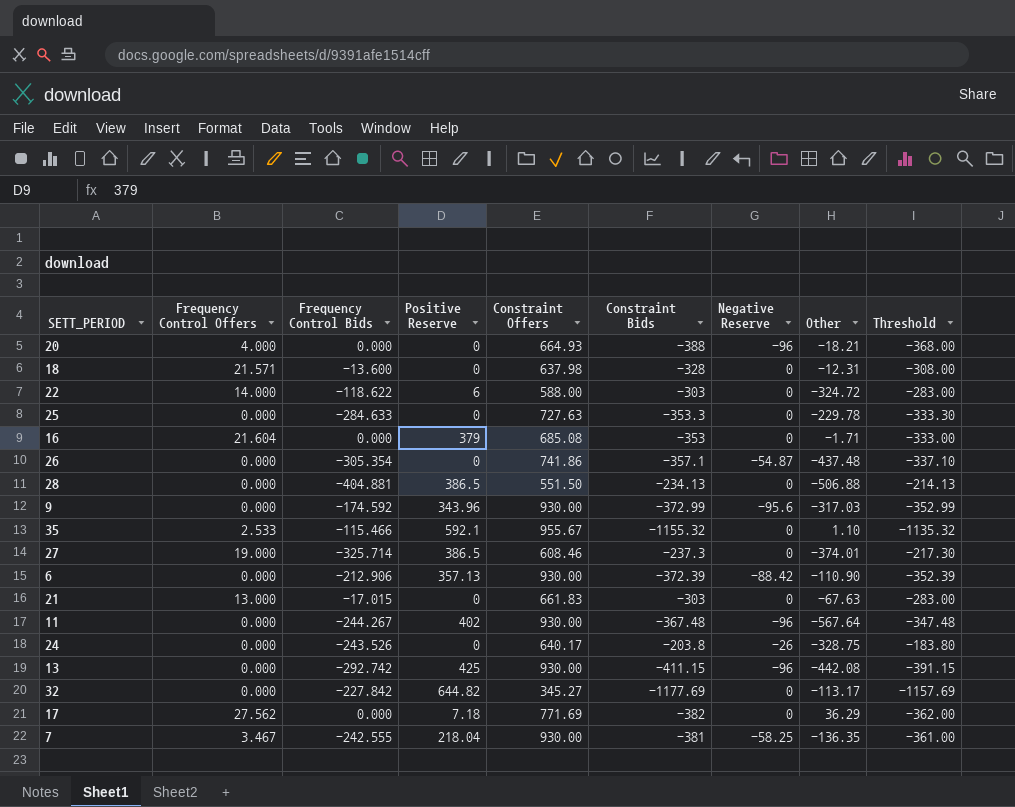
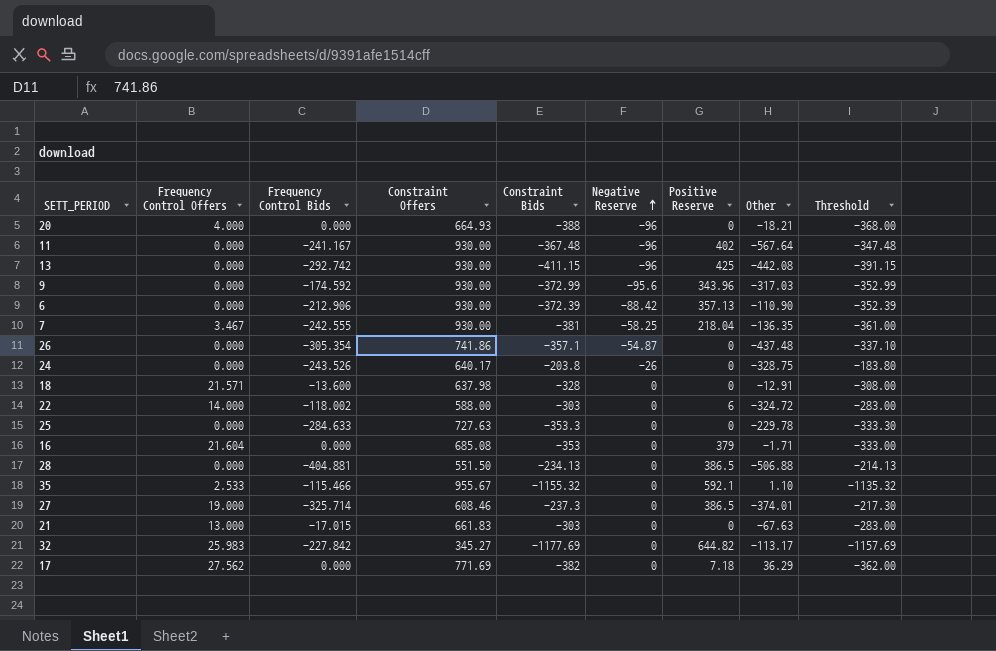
row order: none -> Negative Reserve ascending
column Positive Reserve | position: 4 -> 7
11 | Frequency Control Bids: -244.267 -> -241.167
18 | Other: -12.31 -> -12.91
22 | Frequency Control Bids: -118.622 -> -118.002
32 | Frequency Control Offers: 0.000 -> 25.983

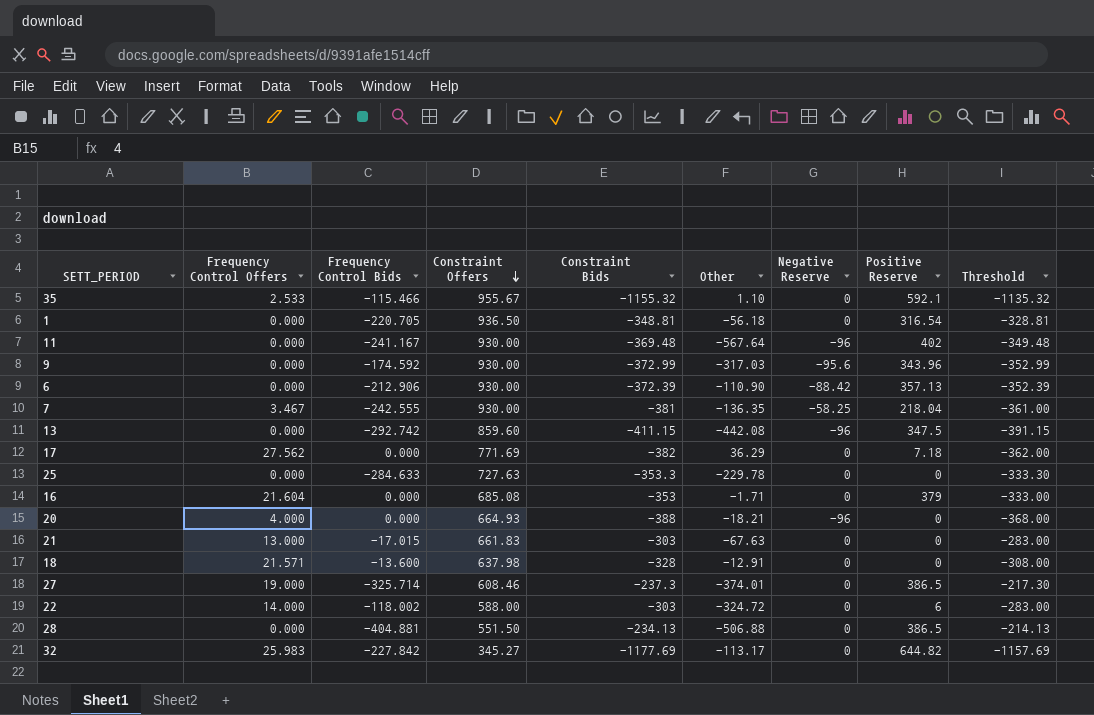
row order: Negative Reserve ascending -> Constraint Offers descending
column Other | position: 8 -> 6
row 26: 0.000 | -305.354 | 741.86 | -357.1 | -54.87 | 0 | -437.48 | -337.10 -> none
row 24: 0.000 | -243.526 | 640.17 | -203.8 | -26 | 0 | -328.75 | -183.80 -> none
row 1: none -> 0.000 | -220.705 | 936.50 | -348.81 | -56.18 | 0 | 316.54 | -328.81
11 | Constraint Bids: -367.48 -> -369.48
11 | Threshold: -347.48 -> -349.48
13 | Constraint Offers: 930.00 -> 859.60
13 | Positive Reserve: 425 -> 347.5

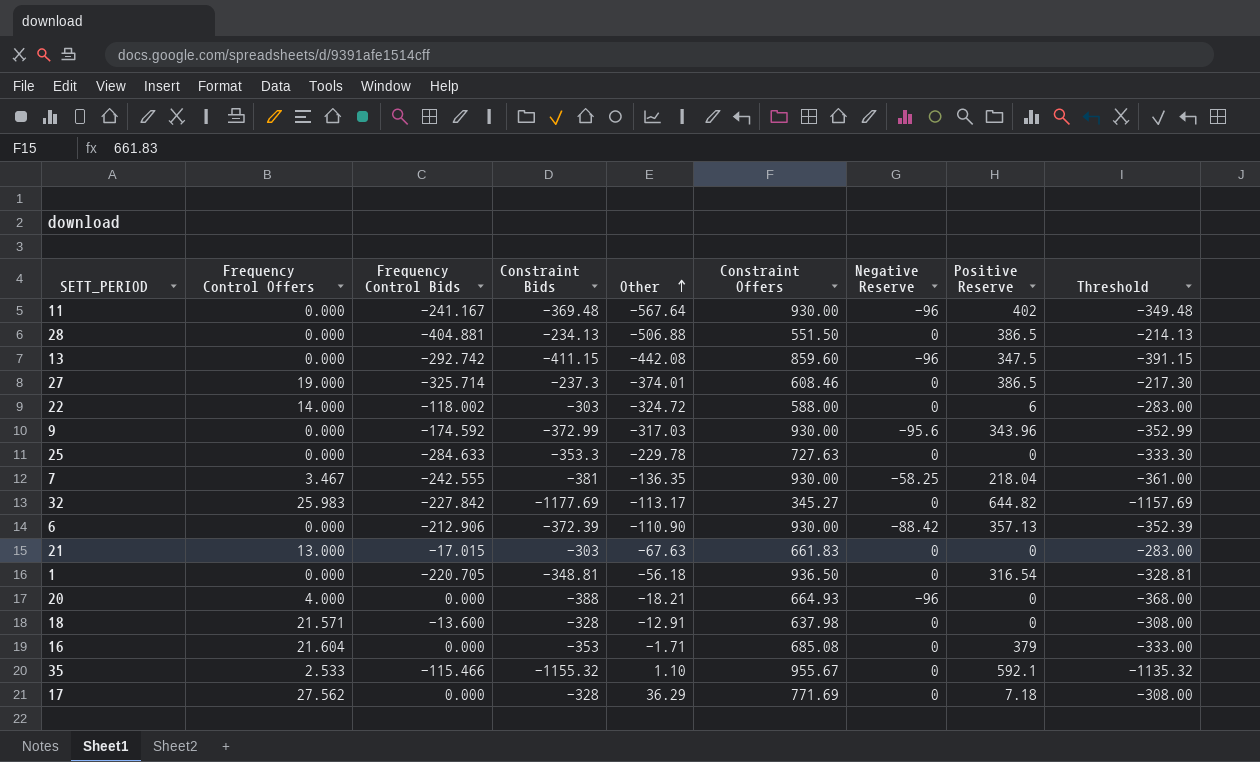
row order: Constraint Offers descending -> Other ascending
column Constraint Offers | position: 4 -> 6
17 | Constraint Bids: -382 -> -328
17 | Threshold: -362.00 -> -308.00

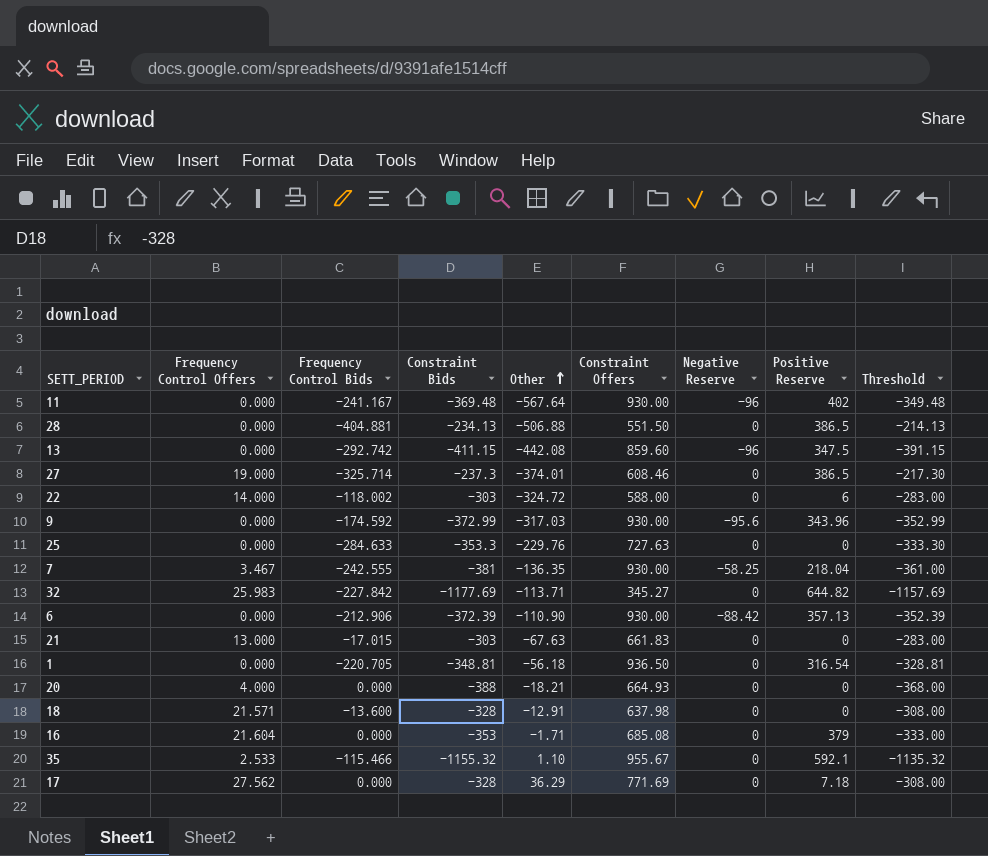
25 | Other: -229.78 -> -229.76
32 | Other: -113.17 -> -113.71
20 | Negative Reserve: -96 -> 0

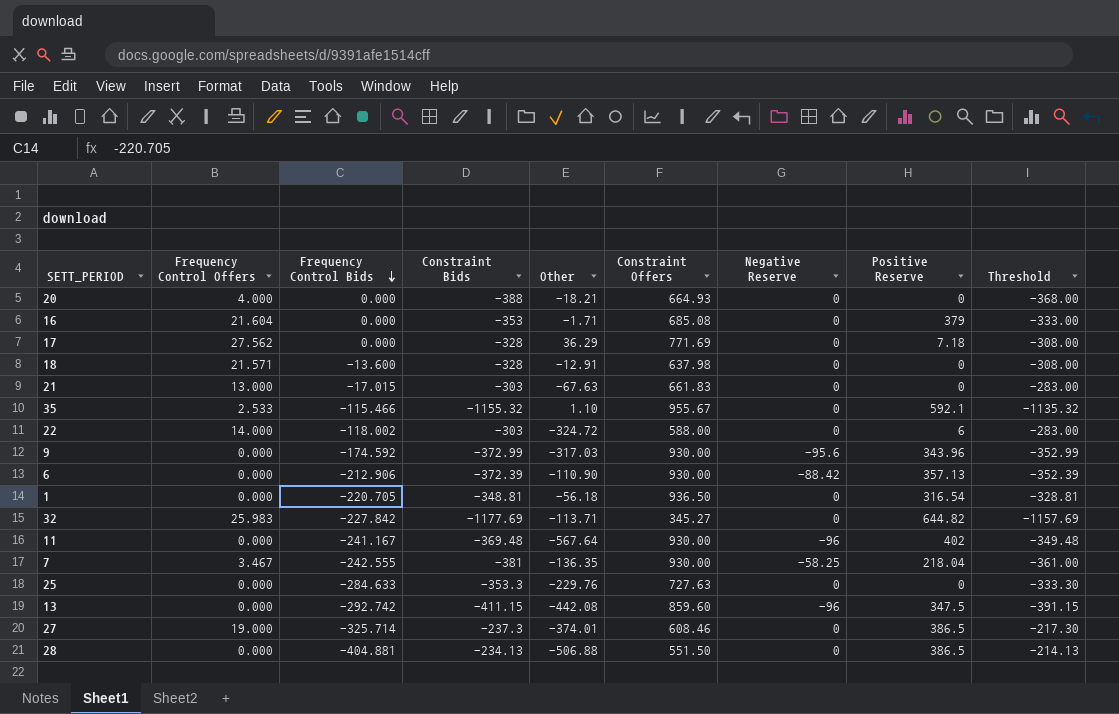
row order: Other ascending -> Frequency Control Bids descending

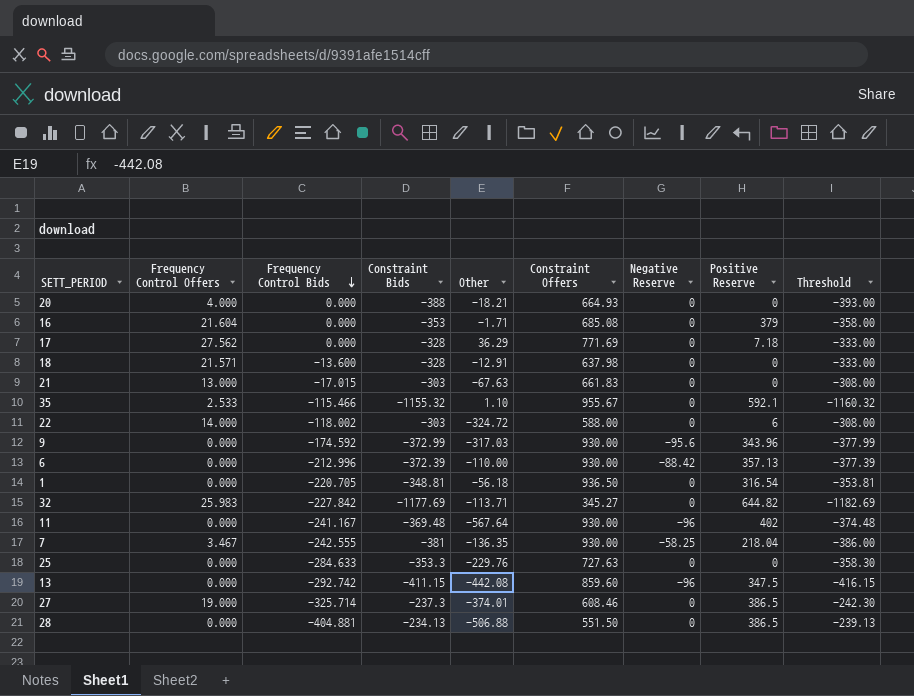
column Threshold | formula: [Constraint Bids] + 20 -> [Constraint Bids] - 5
6 | Frequency Control Bids: -212.906 -> -212.996
6 | Other: -110.90 -> -110.00

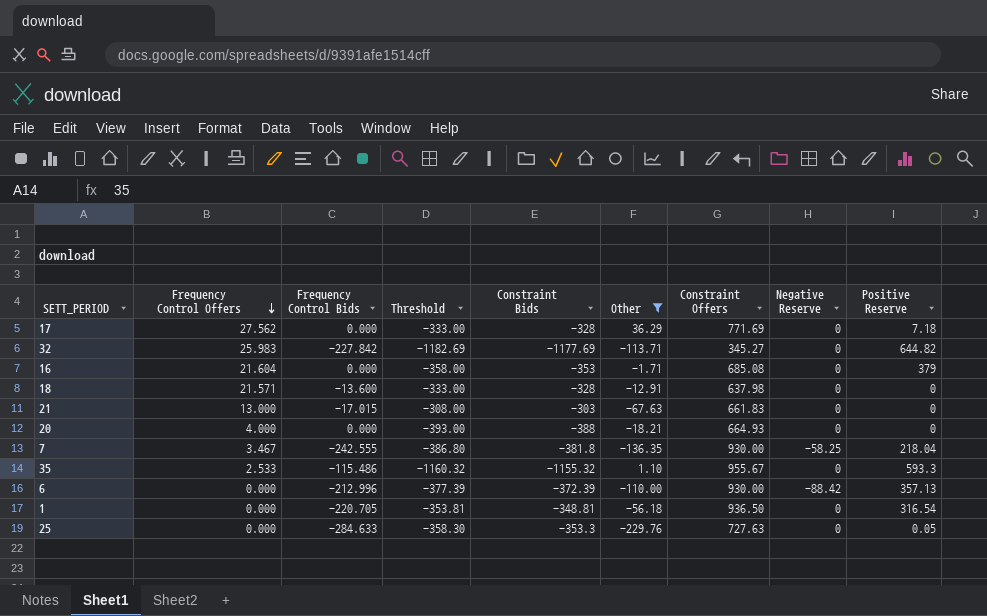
filter: none -> Other >= -229.76
row order: Frequency Control Bids descending -> Frequency Control Offers descending
column Threshold | position: 9 -> 4
7 | Threshold: -386.00 -> -386.80
7 | Constraint Bids: -381 -> -381.8
35 | Frequency Control Bids: -115.466 -> -115.486
35 | Positive Reserve: 592.1 -> 593.3
25 | Positive Reserve: 0 -> 0.05

